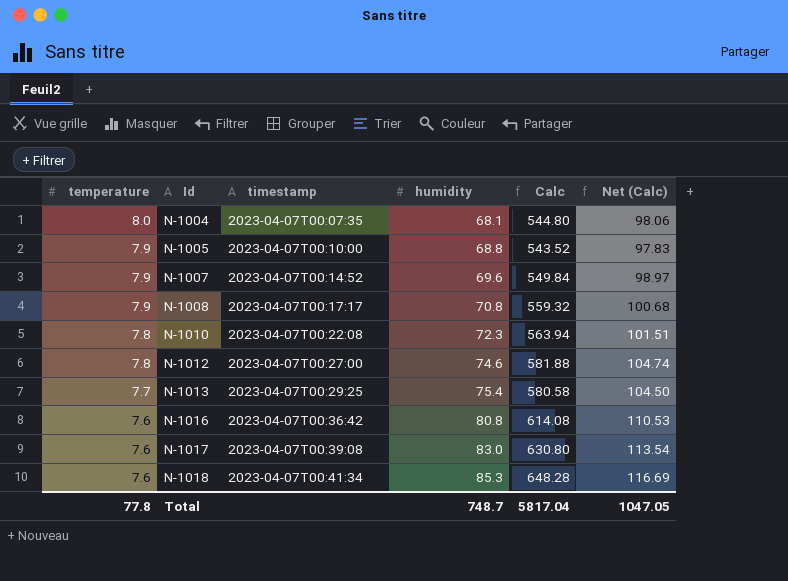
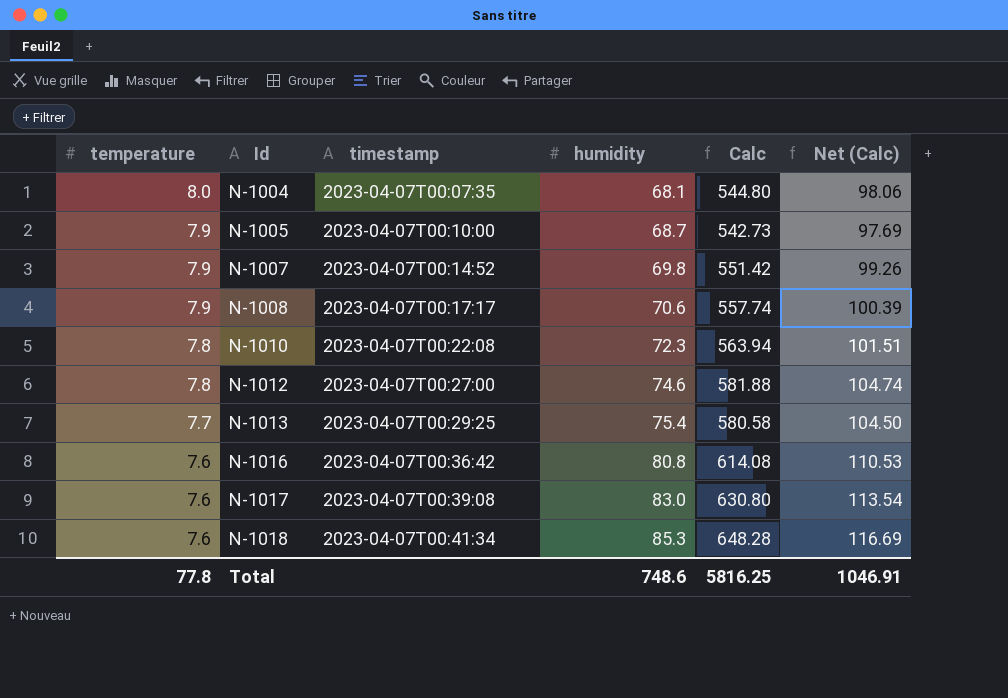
N-1005 | humidity: 68.8 -> 68.7
N-1005 | Calc: 543.52 -> 542.73
N-1005 | Net (Calc): 97.83 -> 97.69
N-1007 | humidity: 69.6 -> 69.8
N-1007 | Calc: 549.84 -> 551.42
N-1007 | Net (Calc): 98.97 -> 99.26
N-1008 | humidity: 70.8 -> 70.6
N-1008 | Calc: 559.32 -> 557.74
N-1008 | Net (Calc): 100.68 -> 100.39
Total | humidity: 748.7 -> 748.6
Total | Calc: 5817.04 -> 5816.25
Total | Net (Calc): 1047.05 -> 1046.91

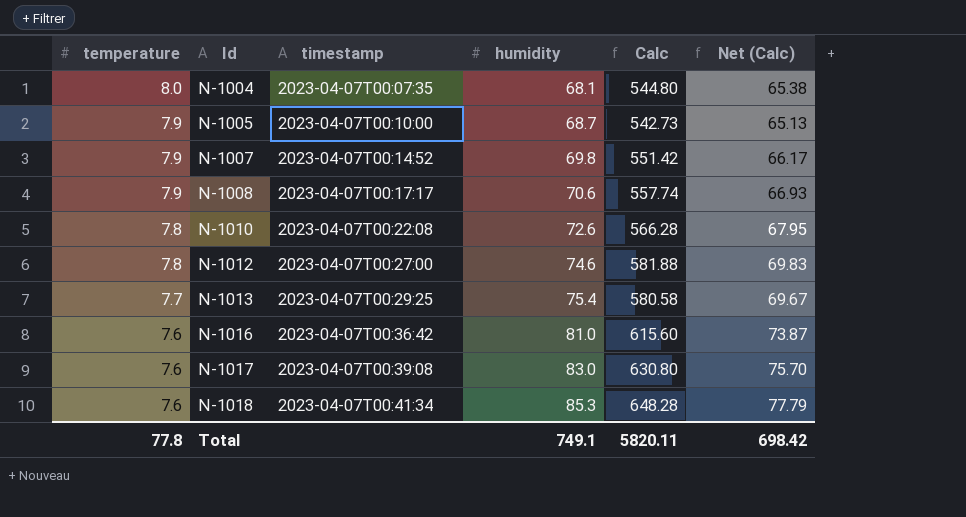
column Net (Calc) | formula: [Calc] * 0.18 -> [Calc] * 0.12
N-1010 | humidity: 72.3 -> 72.6
N-1010 | Calc: 563.94 -> 566.28
N-1016 | humidity: 80.8 -> 81.0
N-1016 | Calc: 614.08 -> 615.60
Total | humidity: 748.6 -> 749.1
Total | Calc: 5816.25 -> 5820.11
Total | Net (Calc): 1046.91 -> 698.42

